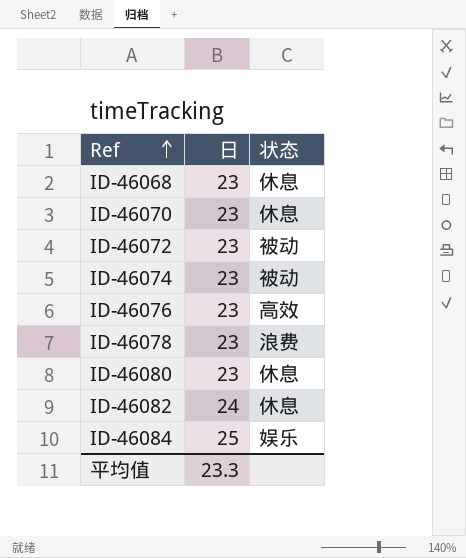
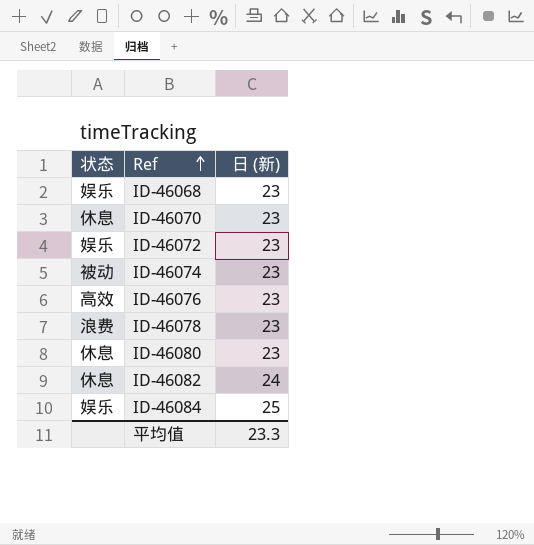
column 状态 | position: 3 -> 1
column name: 日 -> 日 (新)
ID-46068 | 状态: 休息 -> 娱乐
ID-46072 | 状态: 被动 -> 娱乐

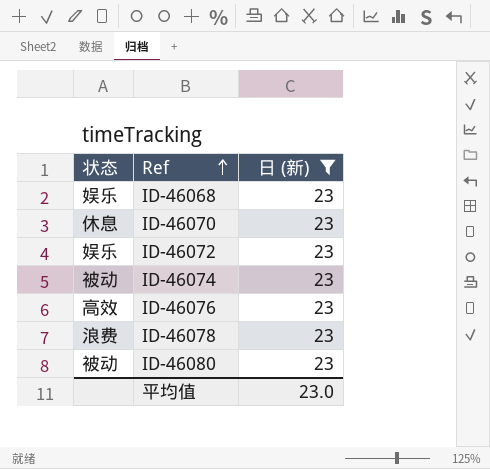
filter: none -> 日 (新) = 23
ID-46080 | 状态: 休息 -> 被动
平均值 | 日 (新): 23.3 -> 23.0

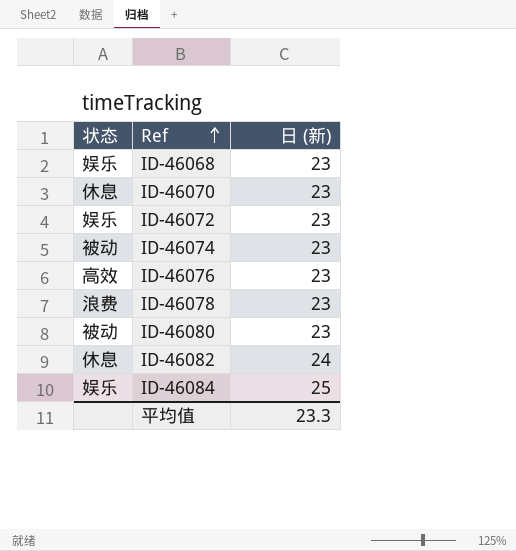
filter: 日 (新) = 23 -> none
平均值 | 日 (新): 23.0 -> 23.3

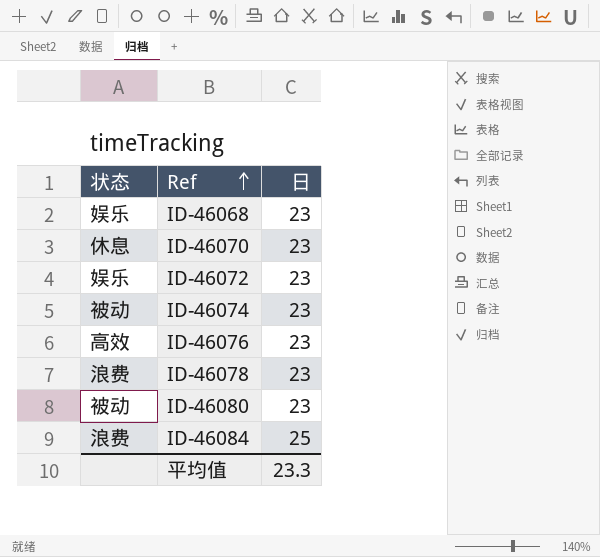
column name: 日 (新) -> 日
row ID-46082: 休息 | 24 -> none
ID-46084 | 状态: 娱乐 -> 浪费

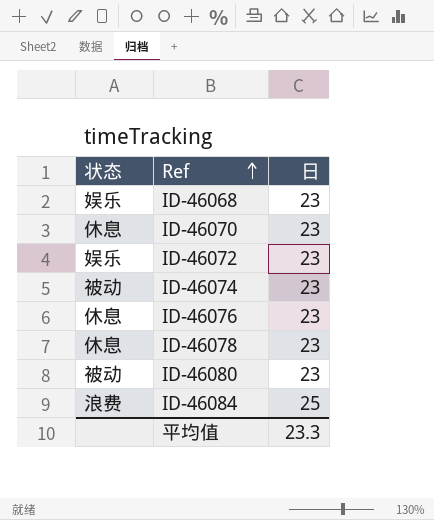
ID-46076 | 状态: 高效 -> 休息
ID-46078 | 状态: 浪费 -> 休息

